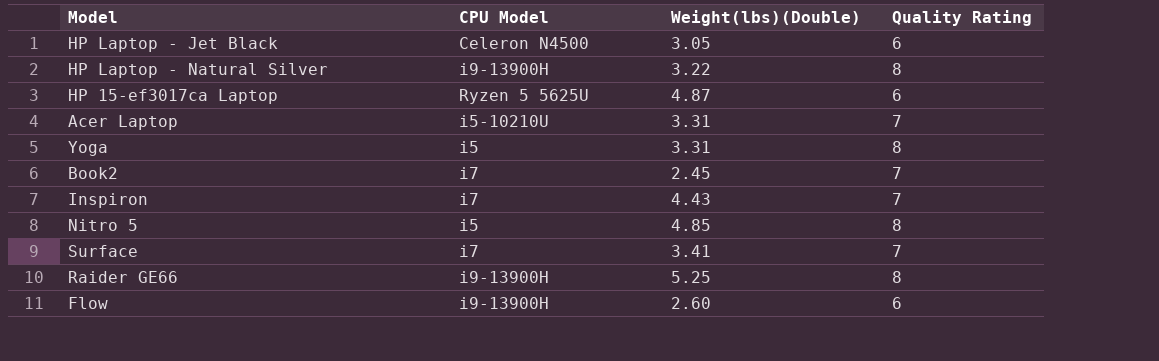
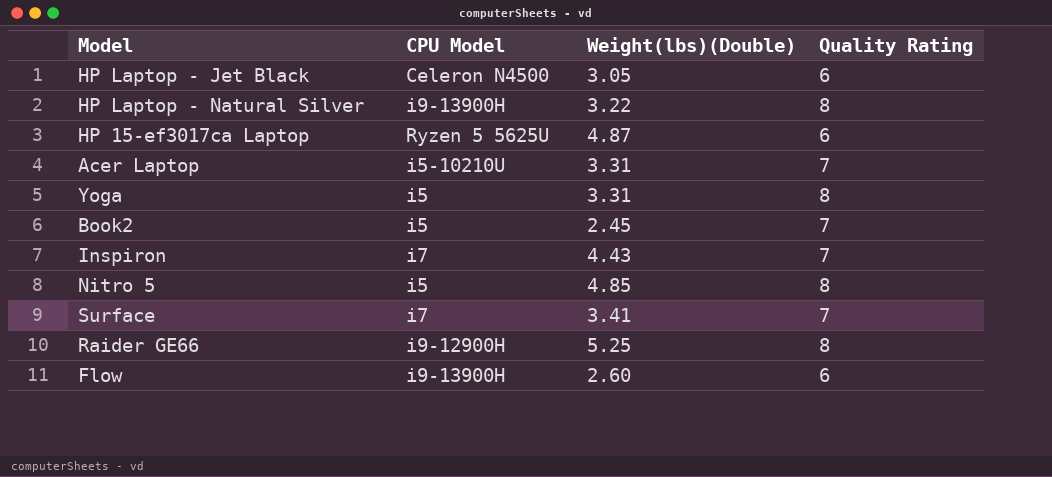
Book2 | CPU Model: i7 -> i5
Raider GE66 | CPU Model: i9-13900H -> i9-12900H

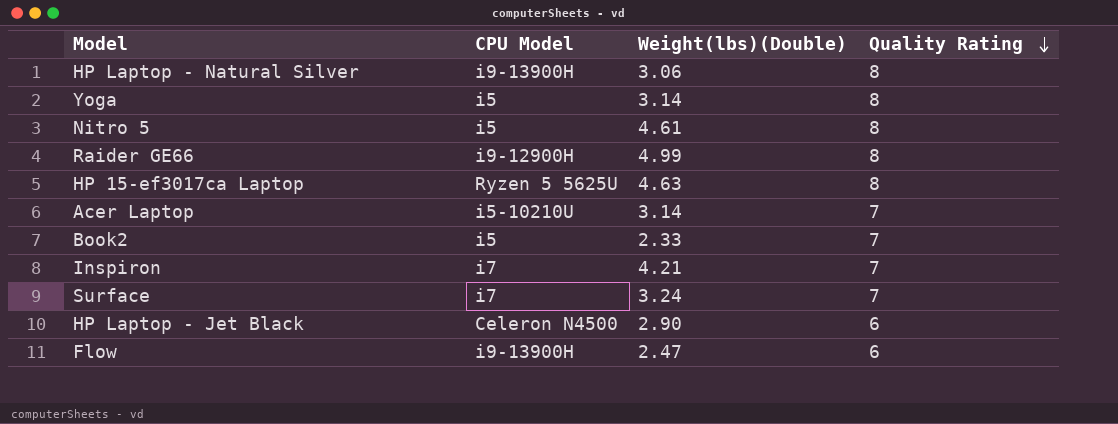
row order: none -> Quality Rating descending
HP Laptop - Natural Silver | Weight(lbs)(Double): 3.22 -> 3.06
Yoga | Weight(lbs)(Double): 3.31 -> 3.14
Nitro 5 | Weight(lbs)(Double): 4.85 -> 4.61
Raider GE66 | Weight(lbs)(Double): 5.25 -> 4.99
HP 15-ef3017ca Laptop | Weight(lbs)(Double): 4.87 -> 4.63
HP 15-ef3017ca Laptop | Quality Rating: 6 -> 8
Acer Laptop | Weight(lbs)(Double): 3.31 -> 3.14
Book2 | Weight(lbs)(Double): 2.45 -> 2.33
Inspiron | Weight(lbs)(Double): 4.43 -> 4.21
Surface | Weight(lbs)(Double): 3.41 -> 3.24
HP Laptop - Jet Black | Weight(lbs)(Double): 3.05 -> 2.90
Flow | Weight(lbs)(Double): 2.60 -> 2.47

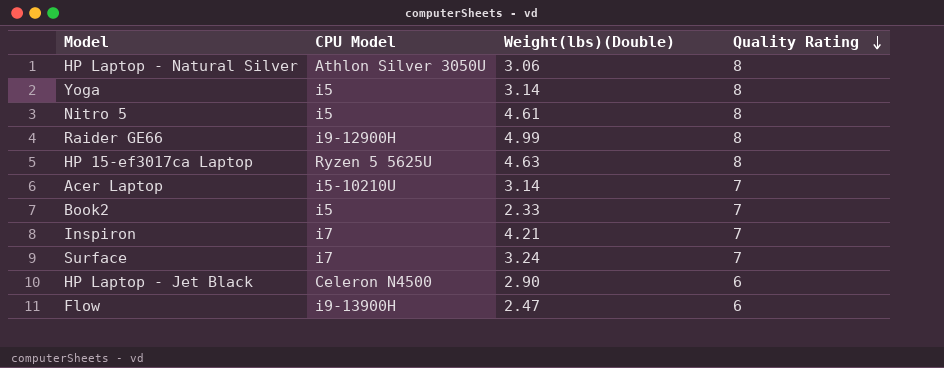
HP Laptop - Natural Silver | CPU Model: i9-13900H -> Athlon Silver 3050U

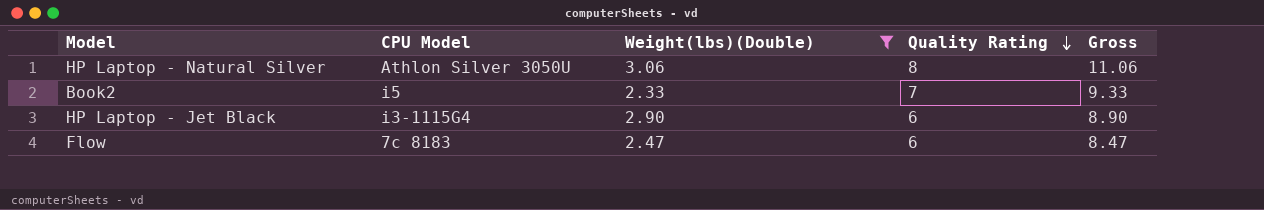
filter: none -> Weight(lbs)(Double) <= 3.06
column Gross | formula: none -> [Weight(lbs)(Double)] + [Quality Rating]
HP Laptop - Jet Black | CPU Model: Celeron N4500 -> i3-1115G4
Flow | CPU Model: i9-13900H -> 7c 8183

